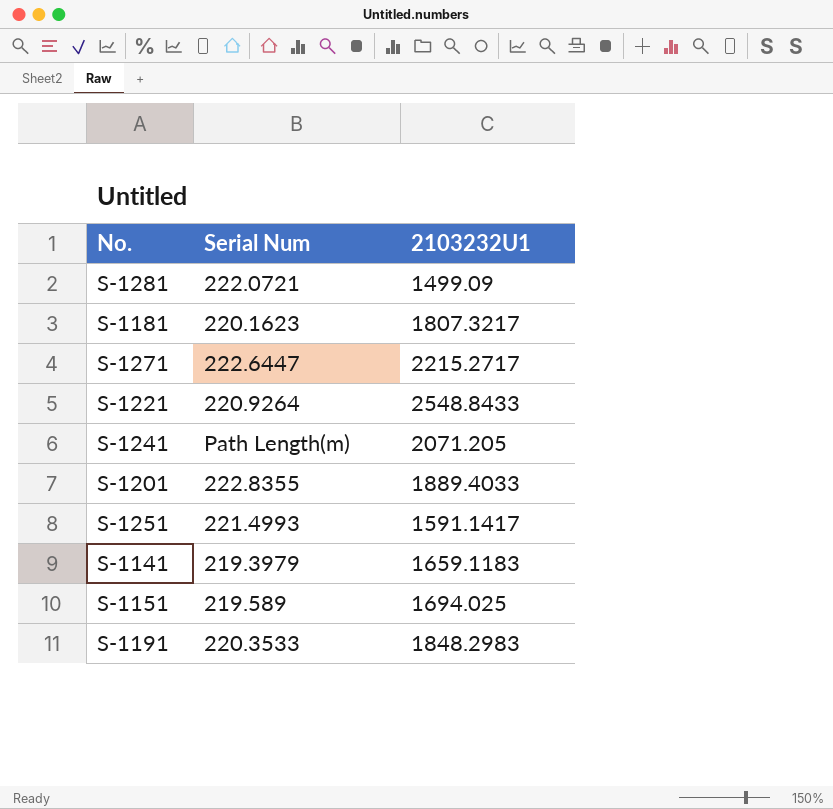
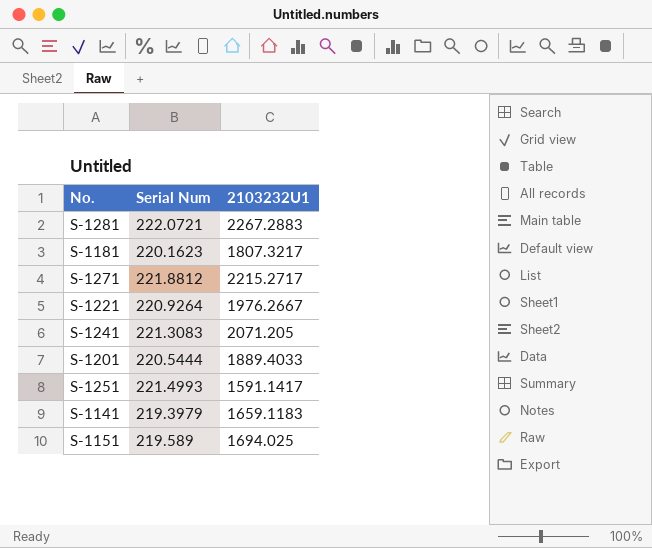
row S-1191: 220.3533 | 1848.2983 -> none
S-1281 | 2103232U1: 1499.09 -> 2267.2883
S-1271 | Serial Num: 222.6447 -> 221.8812
S-1221 | 2103232U1: 2548.8433 -> 1976.2667
S-1241 | Serial Num: Path Length(m) -> 221.3083
S-1201 | Serial Num: 222.8355 -> 220.5444

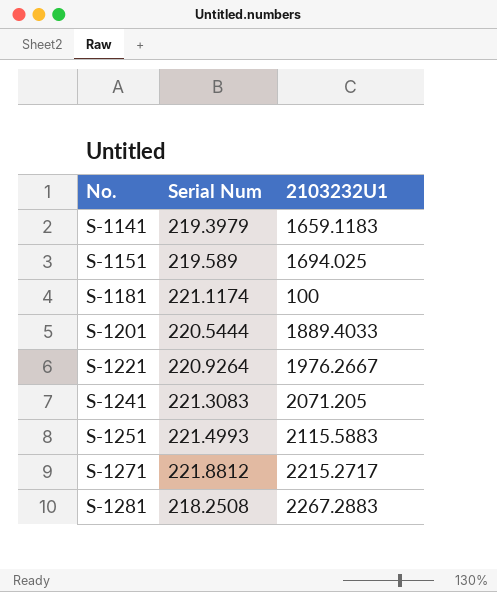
row order: none -> No. ascending
S-1181 | Serial Num: 220.1623 -> 221.1174
S-1181 | 2103232U1: 1807.3217 -> 100
S-1251 | 2103232U1: 1591.1417 -> 2115.5883
S-1281 | Serial Num: 222.0721 -> 218.2508

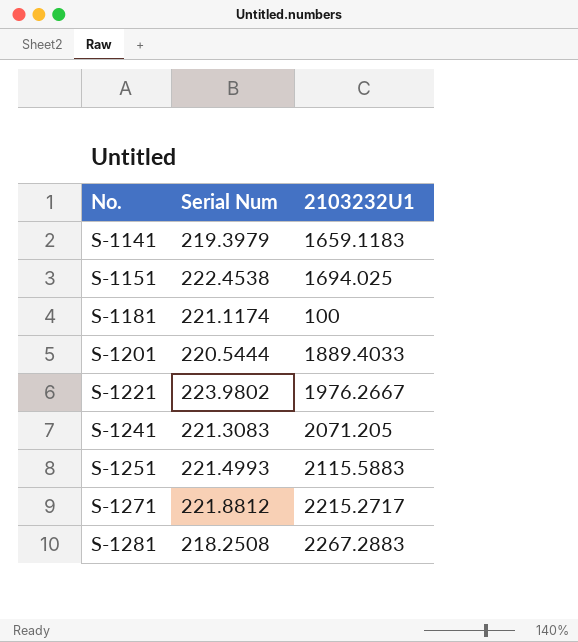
S-1151 | Serial Num: 219.589 -> 222.4538
S-1221 | Serial Num: 220.9264 -> 223.9802

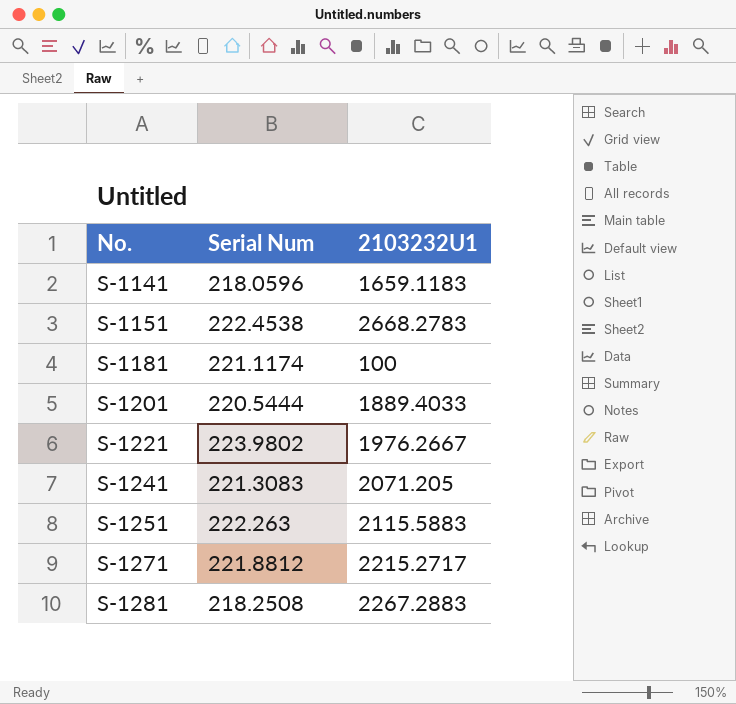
S-1141 | Serial Num: 219.3979 -> 218.0596
S-1151 | 2103232U1: 1694.025 -> 2668.2783
S-1251 | Serial Num: 221.4993 -> 222.263

